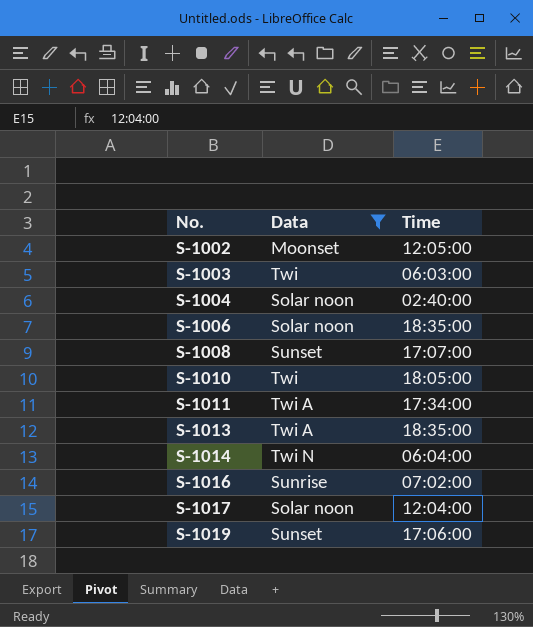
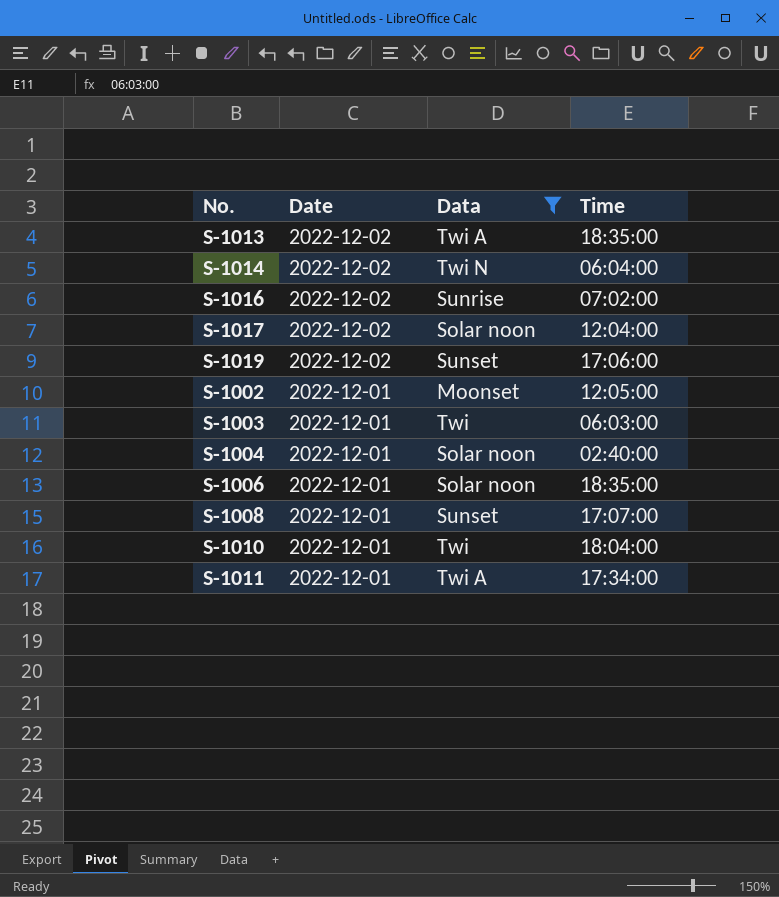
row order: No. ascending -> Date descending
column Date | position: none -> 2
S-1010 | Time: 18:05:00 -> 18:04:00

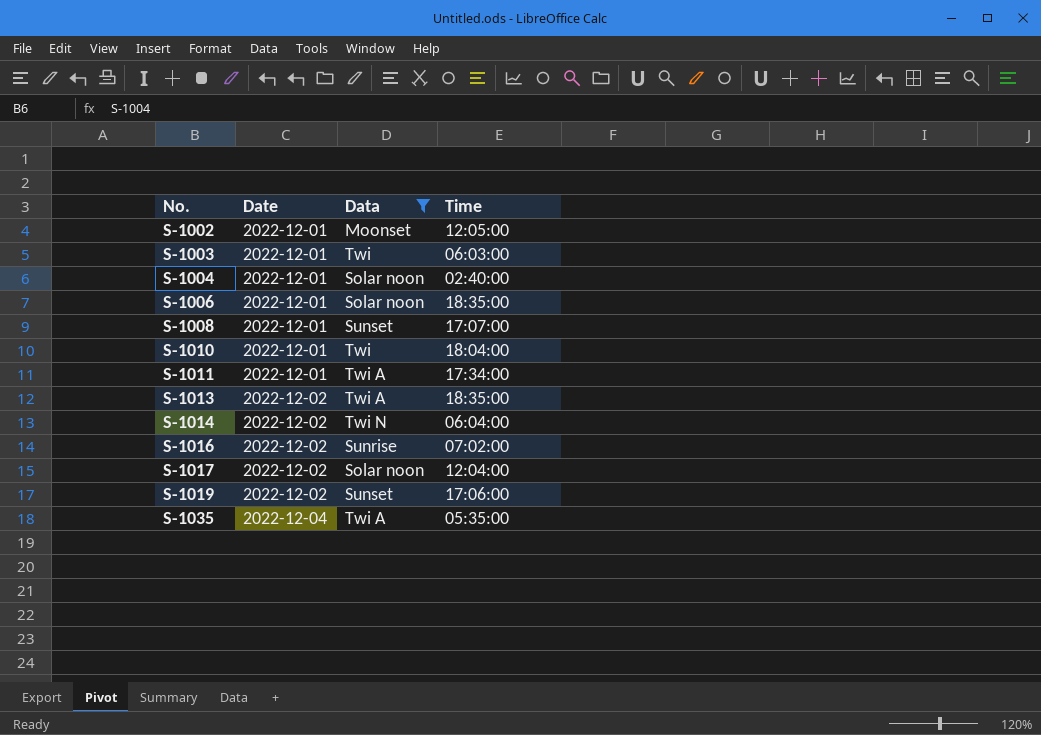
row order: Date descending -> No. ascending
row S-1035: none -> 2022-12-04 | Twi A | 05:35:00

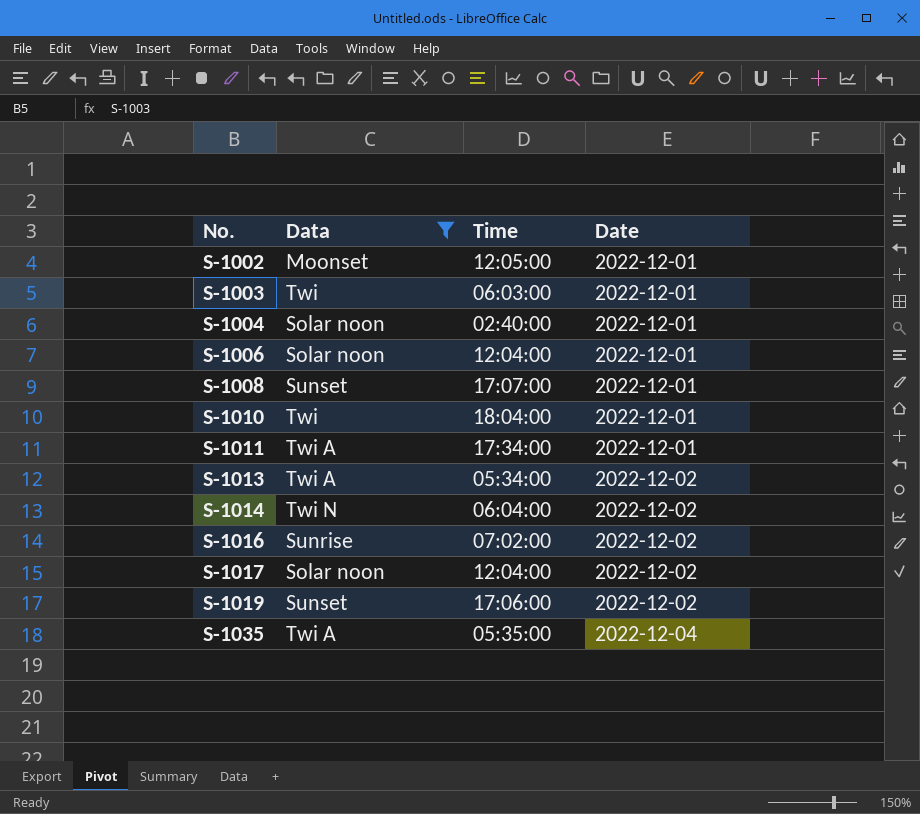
column Date | position: 2 -> 4
S-1006 | Time: 18:35:00 -> 12:04:00
S-1013 | Time: 18:35:00 -> 05:34:00

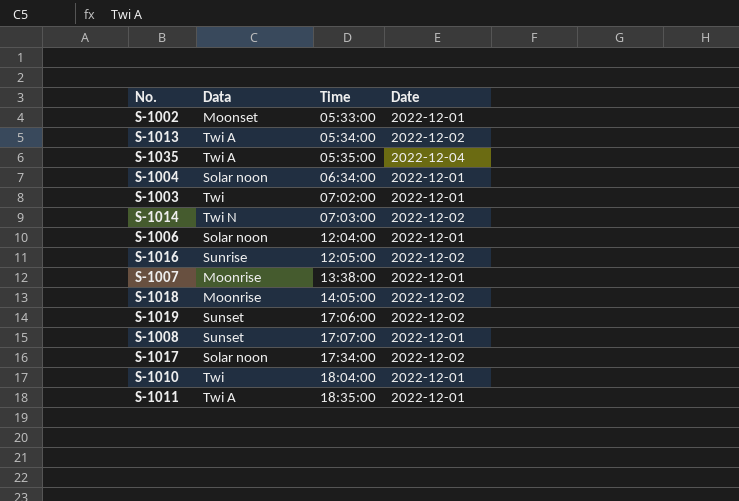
filter: Data != Moonrise -> none
row order: No. ascending -> Time ascending
S-1002 | Time: 12:05:00 -> 05:33:00
S-1004 | Time: 02:40:00 -> 06:34:00
S-1003 | Time: 06:03:00 -> 07:02:00
S-1014 | Time: 06:04:00 -> 07:03:00
S-1016 | Time: 07:02:00 -> 12:05:00
S-1017 | Time: 12:04:00 -> 17:34:00
S-1011 | Time: 17:34:00 -> 18:35:00

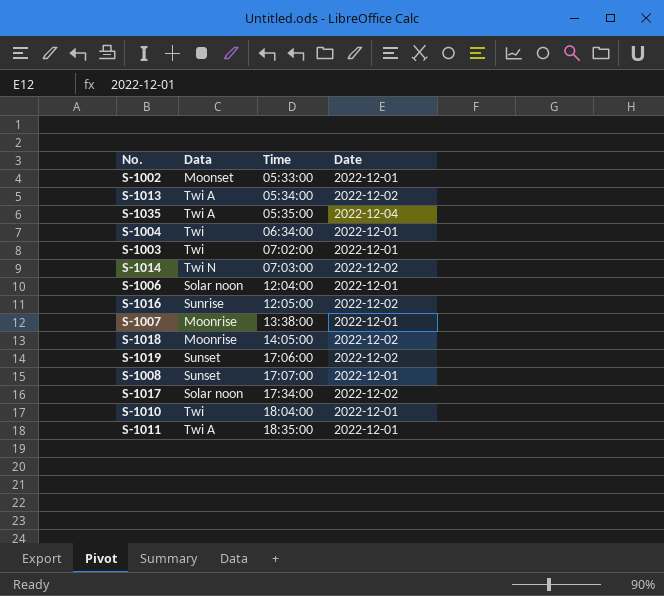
S-1004 | Data: Solar noon -> Twi

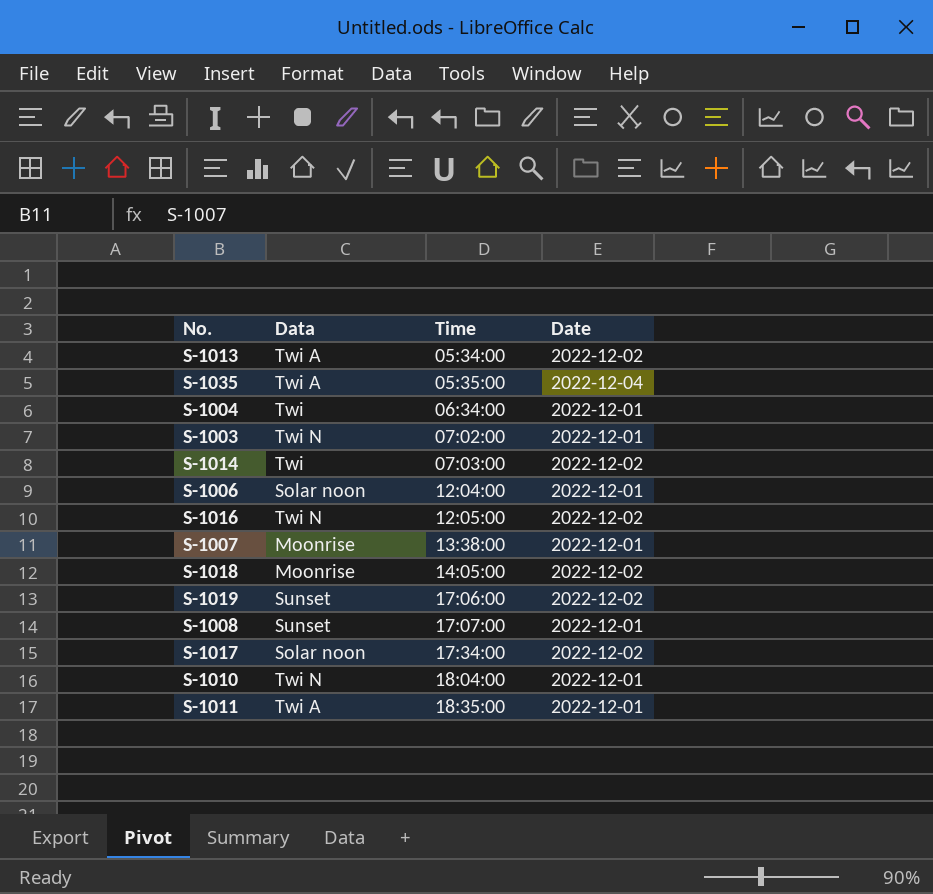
row S-1002: Moonset | 05:33:00 | 2022-12-01 -> none
S-1003 | Data: Twi -> Twi N
S-1014 | Data: Twi N -> Twi
S-1016 | Data: Sunrise -> Twi N
S-1010 | Data: Twi -> Twi N

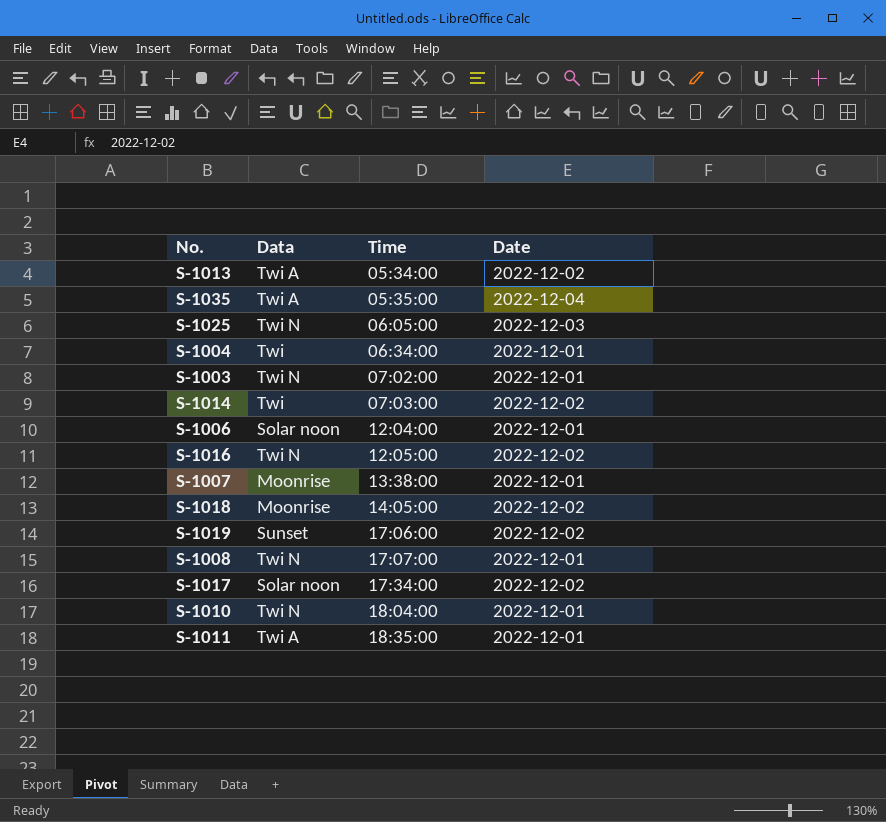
row S-1025: none -> Twi N | 06:05:00 | 2022-12-03
S-1008 | Data: Sunset -> Twi N

